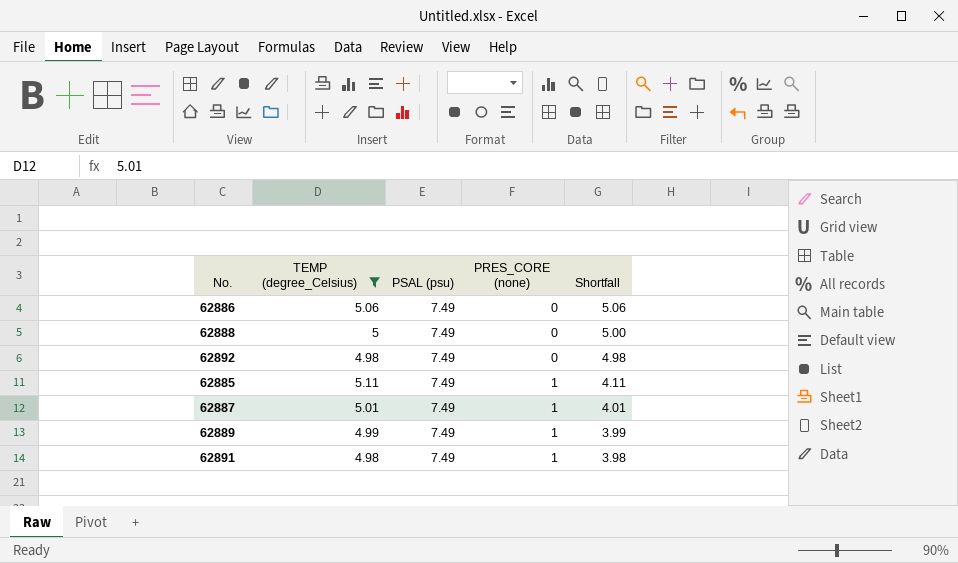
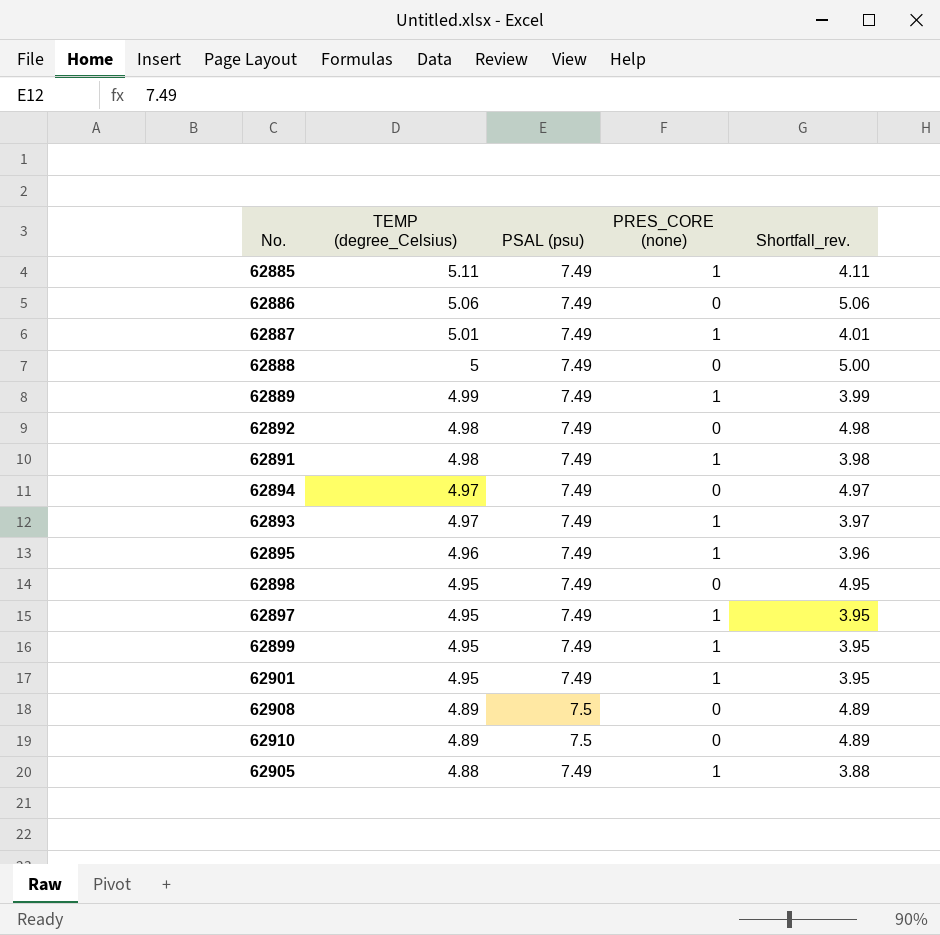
filter: TEMP (degree_Celsius) >= 4.98 -> none
row order: PRES_CORE (none) ascending -> TEMP (degree_Celsius) descending
column name: Shortfall -> Shortfall_rev.

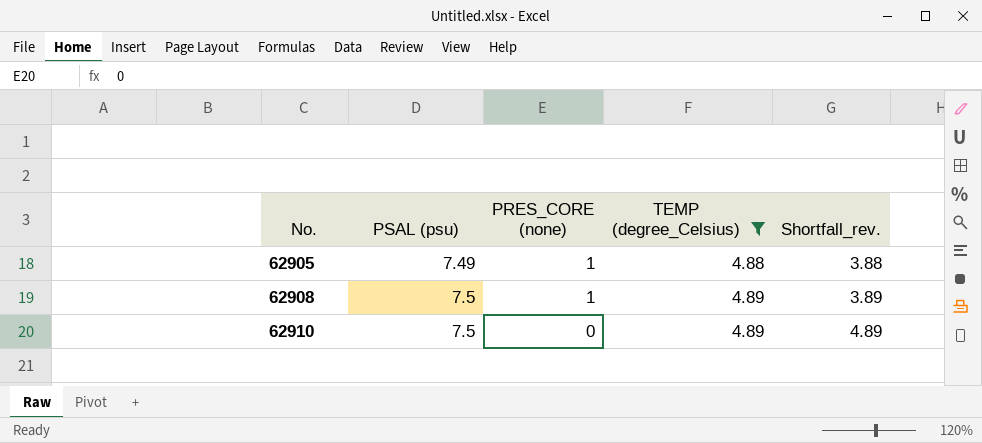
filter: none -> TEMP (degree_Celsius) <= 4.89
row order: TEMP (degree_Celsius) descending -> No. ascending
column TEMP (degree_Celsius) | position: 2 -> 4
62908 | PRES_CORE (none): 0 -> 1
62908 | Shortfall_rev.: 4.89 -> 3.89

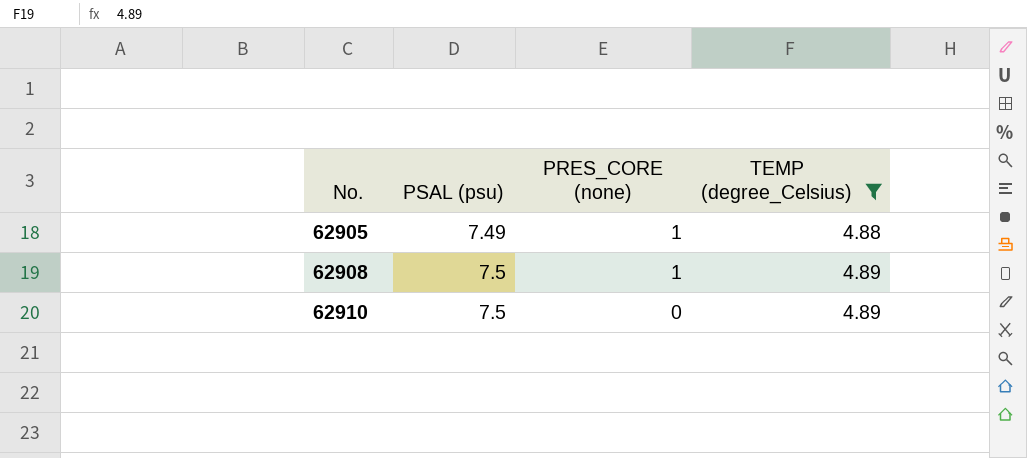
column Shortfall_rev. | formula: [TEMP (degree_Celsius)] - [PRES_CORE (none)] -> none

